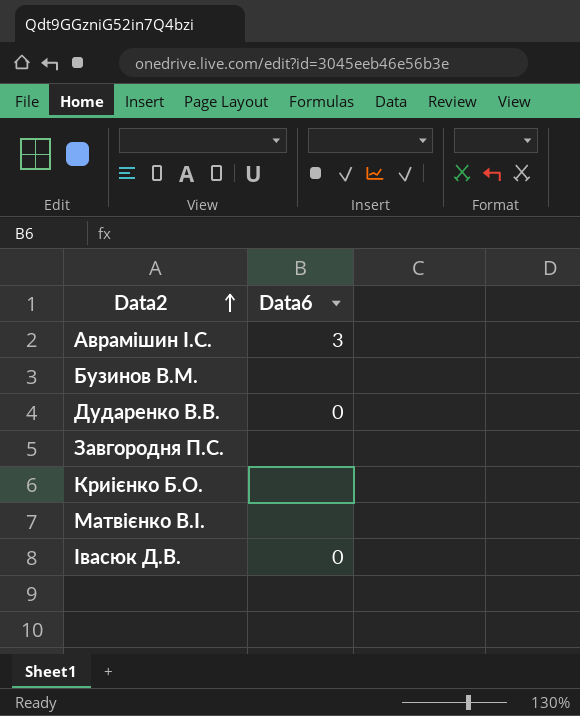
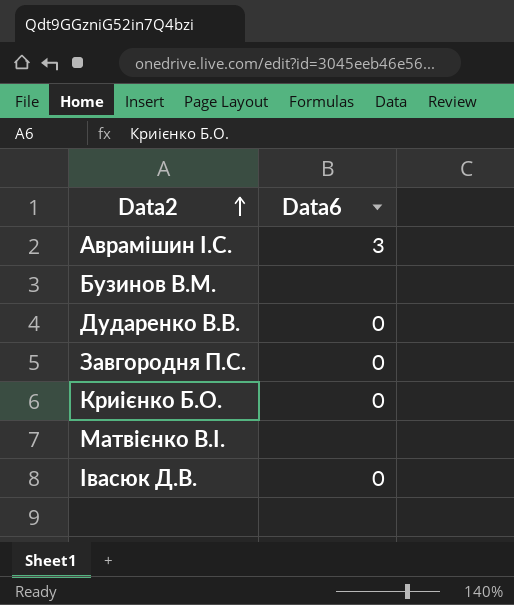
Завгородня П.С. | Data6: none -> 0
Криієнко Б.О. | Data6: none -> 0

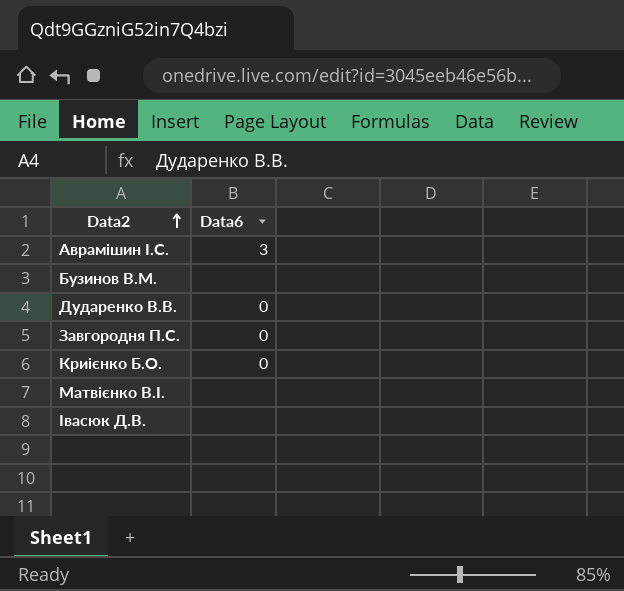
Івасюк Д.В. | Data6: 0 -> none

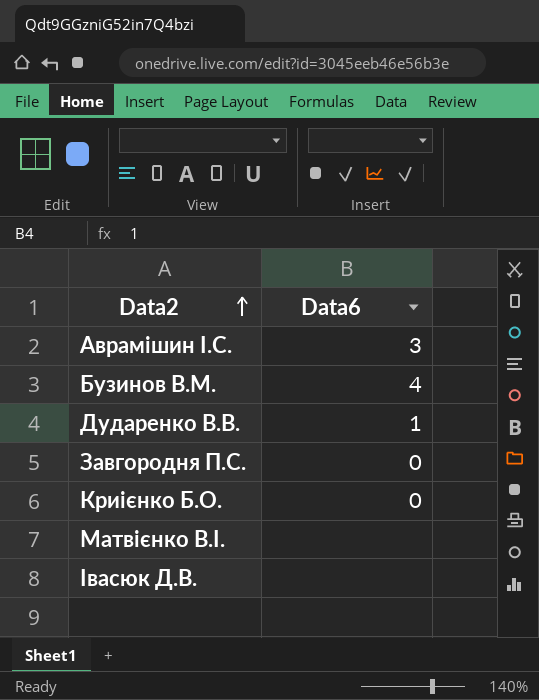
Бузинов В.М. | Data6: none -> 4
Дударенко В.В. | Data6: 0 -> 1

